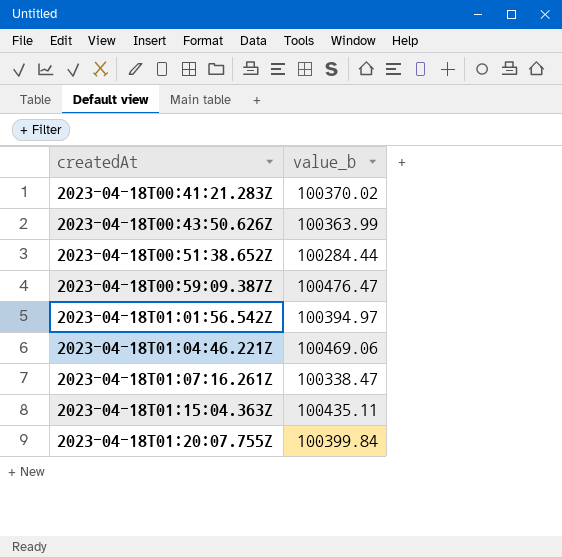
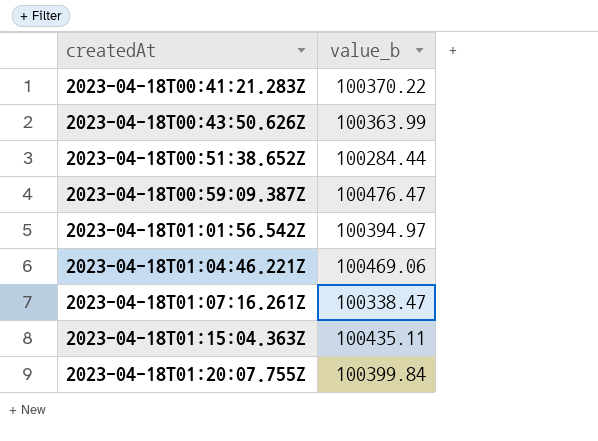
2023-04-18T00:41:21.283Z | value_b: 100370.02 -> 100370.22

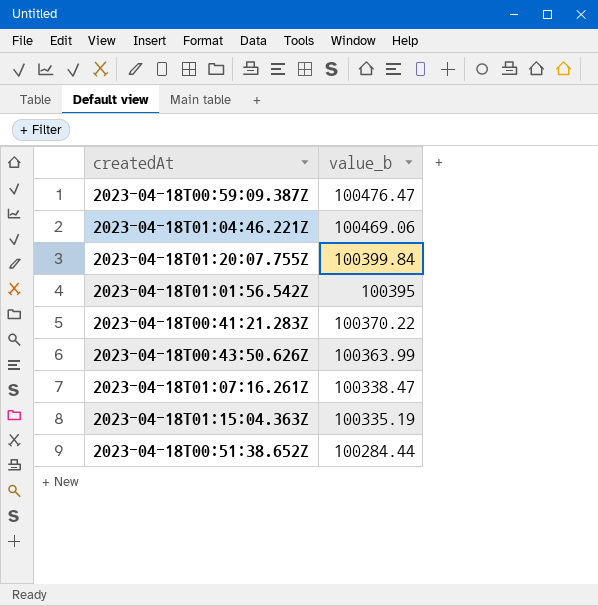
row order: createdAt ascending -> value_b descending
2023-04-18T01:01:56.542Z | value_b: 100394.97 -> 100395
2023-04-18T01:15:04.363Z | value_b: 100435.11 -> 100335.19

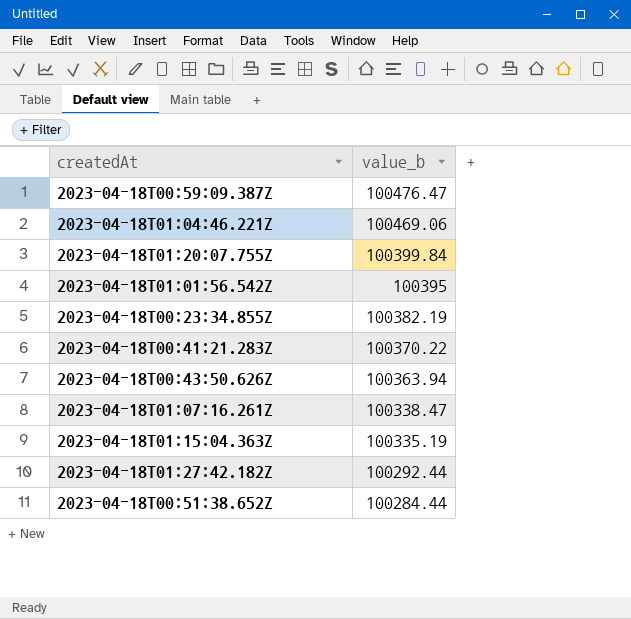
row 2023-04-18T00:23:34.855Z: none -> 100382.19
2023-04-18T00:43:50.626Z | value_b: 100363.99 -> 100363.94
row 2023-04-18T01:27:42.182Z: none -> 100292.44

